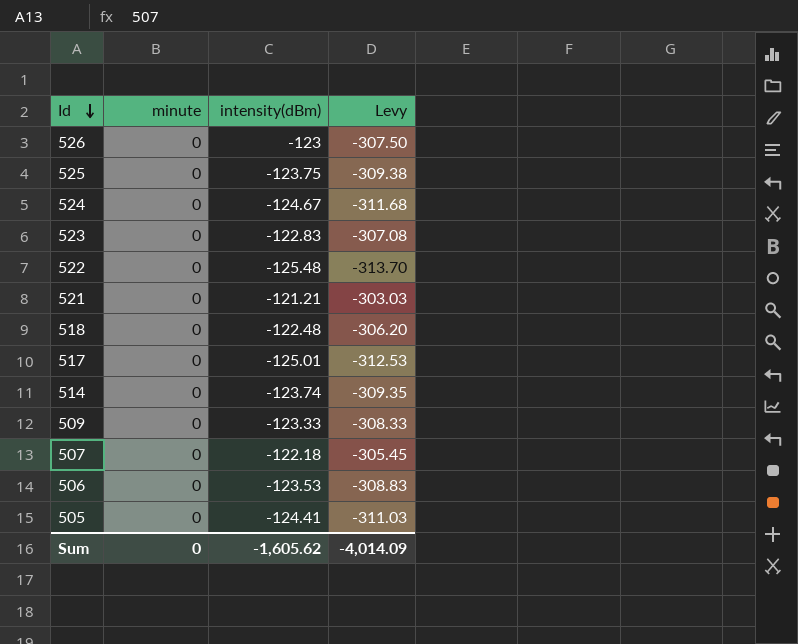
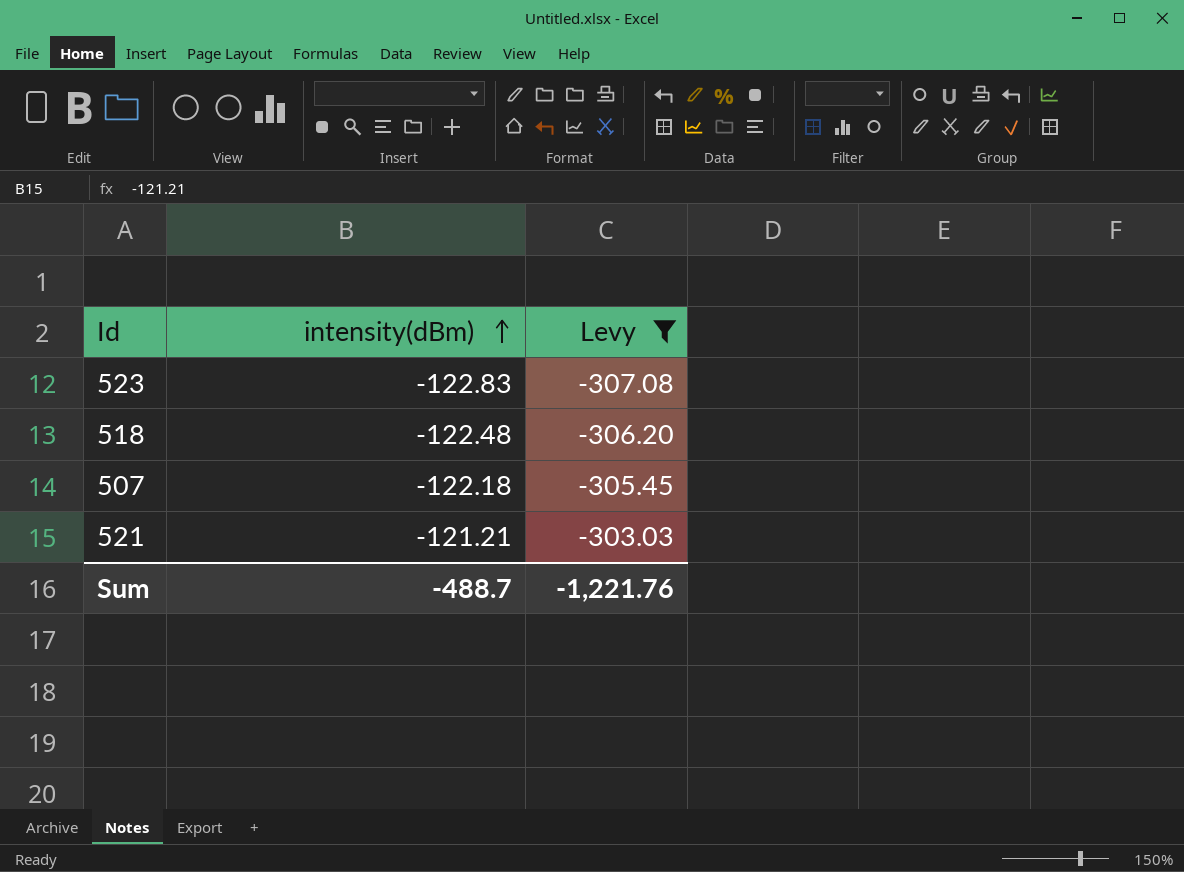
filter: none -> Levy >= -307.08
row order: Id descending -> intensity(dBm) ascending
column minute | position: 2 -> none
Sum | intensity(dBm): -1,605.62 -> -488.7
Sum | Levy: -4,014.09 -> -1,221.76

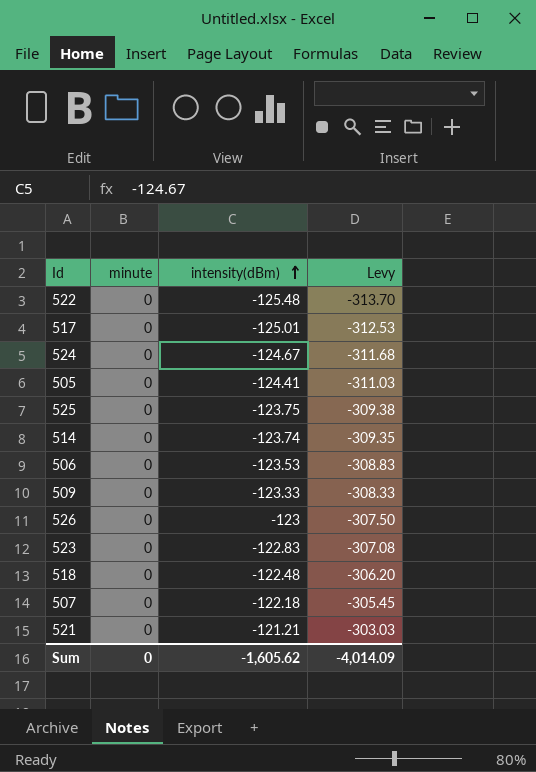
filter: Levy >= -307.08 -> none
column minute | position: none -> 2
Sum | intensity(dBm): -488.7 -> -1,605.62
Sum | Levy: -1,221.76 -> -4,014.09

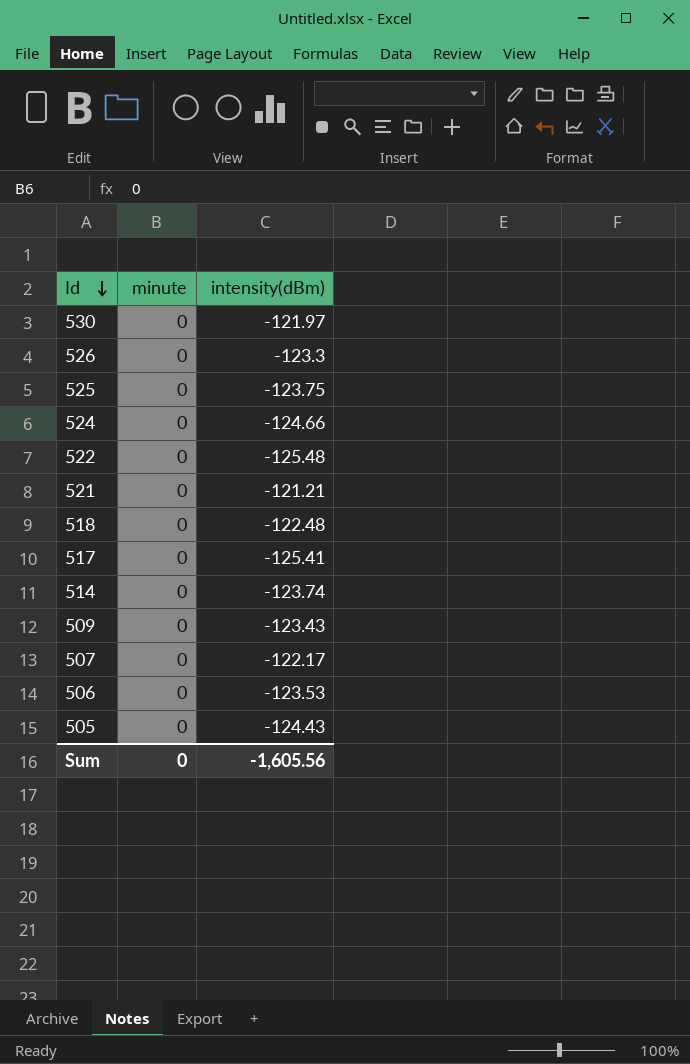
row order: intensity(dBm) ascending -> Id descending
column Levy | formula: [intensity(dBm)] * 2.5 -> none
row 523: 0 | -122.83 | -307.08 -> none
row 530: none -> 0 | -121.97
526 | intensity(dBm): -123 -> -123.3
524 | intensity(dBm): -124.67 -> -124.66
517 | intensity(dBm): -125.01 -> -125.41
509 | intensity(dBm): -123.33 -> -123.43
507 | intensity(dBm): -122.18 -> -122.17
505 | intensity(dBm): -124.41 -> -124.43
Sum | intensity(dBm): -1,605.62 -> -1,605.56

